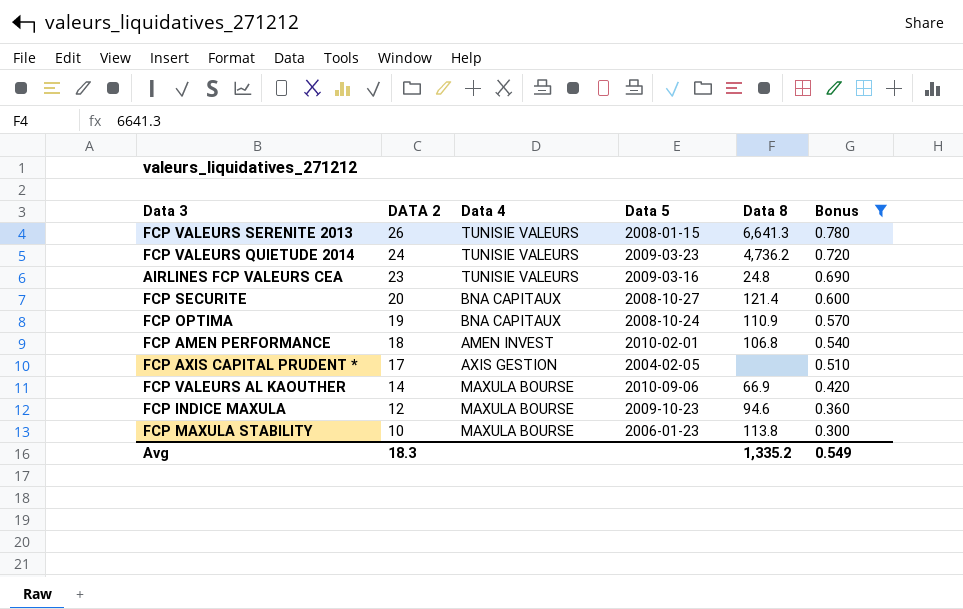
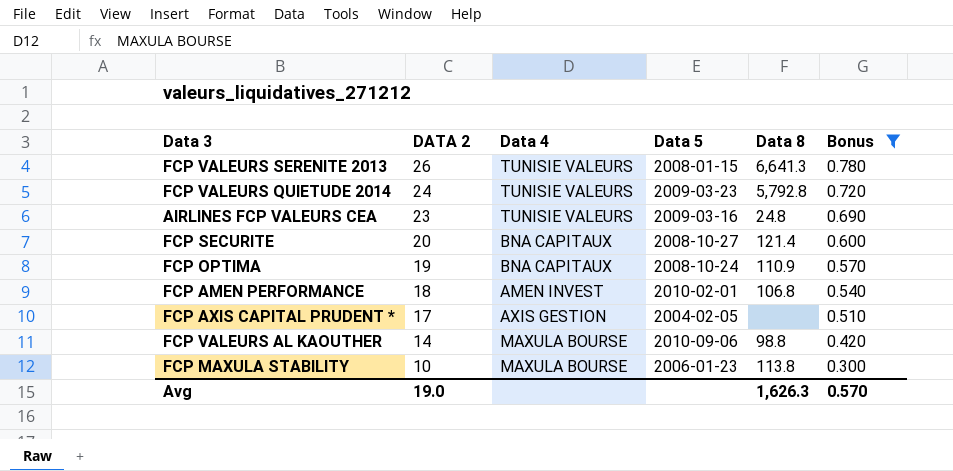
row FCP INDICE MAXULA: 12 | MAXULA BOURSE | 2009-10-23 | 94.6 | 0.360 -> none
FCP VALEURS QUIETUDE 2014 | Data 8: 4,736.2 -> 5,792.8
FCP VALEURS AL KAOUTHER | Data 8: 66.9 -> 98.8
Avg | DATA 2: 18.3 -> 19.0
Avg | Data 8: 1,335.2 -> 1,626.3
Avg | Bonus: 0.549 -> 0.570

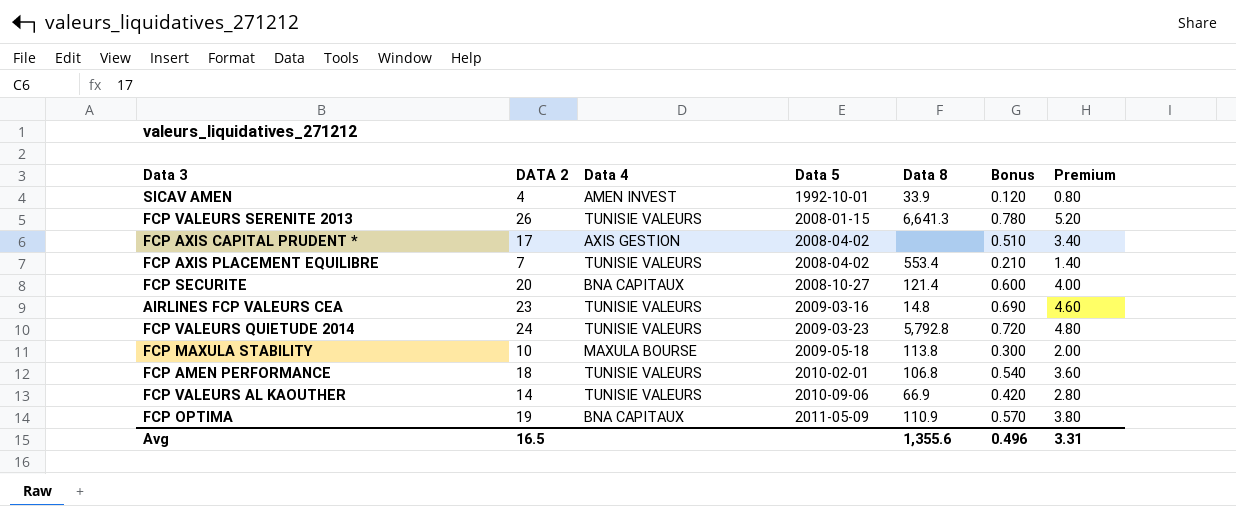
filter: Bonus >= 0.300 -> none
row order: DATA 2 descending -> Data 5 ascending
column Premium | formula: none -> [DATA 2] * 0.2
FCP AXIS CAPITAL PRUDENT * | Data 5: 2004-02-05 -> 2008-04-02
AIRLINES FCP VALEURS CEA | Data 8: 24.8 -> 14.8
FCP MAXULA STABILITY | Data 5: 2006-01-23 -> 2009-05-18
FCP AMEN PERFORMANCE | Data 4: AMEN INVEST -> TUNISIE VALEURS
FCP VALEURS AL KAOUTHER | Data 4: MAXULA BOURSE -> TUNISIE VALEURS
FCP VALEURS AL KAOUTHER | Data 8: 98.8 -> 66.9
FCP OPTIMA | Data 5: 2008-10-24 -> 2011-05-09
Avg | DATA 2: 19.0 -> 16.5
Avg | Data 8: 1,626.3 -> 1,355.6
Avg | Bonus: 0.570 -> 0.496

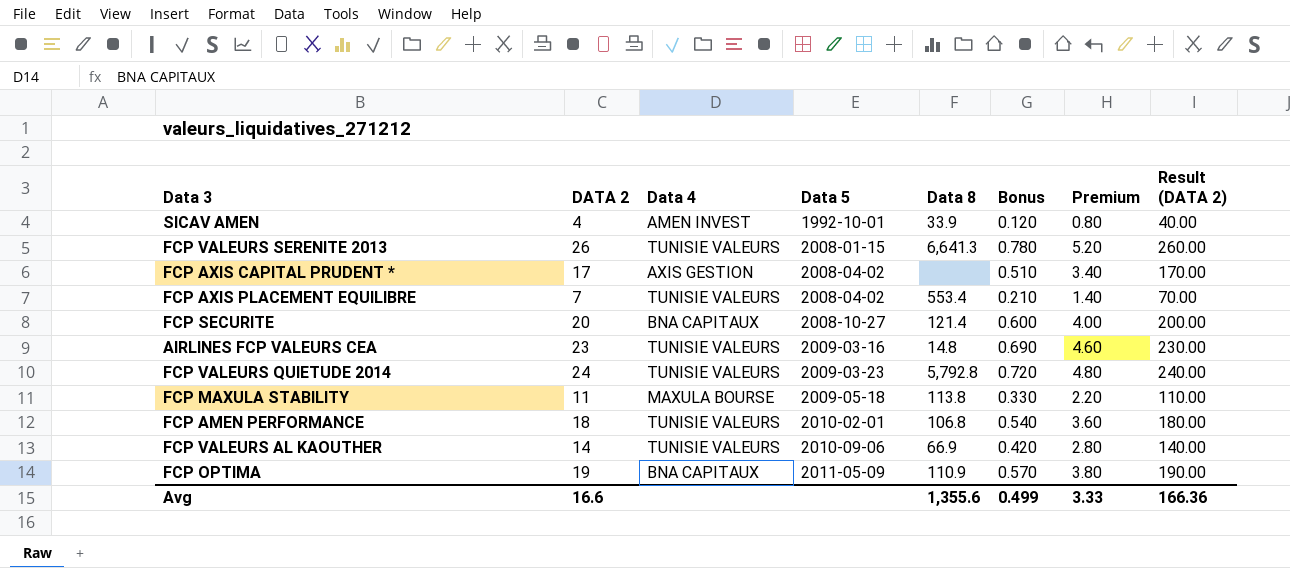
column Result (DATA 2) | formula: none -> [DATA 2] * 10
FCP MAXULA STABILITY | DATA 2: 10 -> 11
FCP MAXULA STABILITY | Bonus: 0.300 -> 0.330
FCP MAXULA STABILITY | Premium: 2.00 -> 2.20
Avg | DATA 2: 16.5 -> 16.6
Avg | Bonus: 0.496 -> 0.499
Avg | Premium: 3.31 -> 3.33

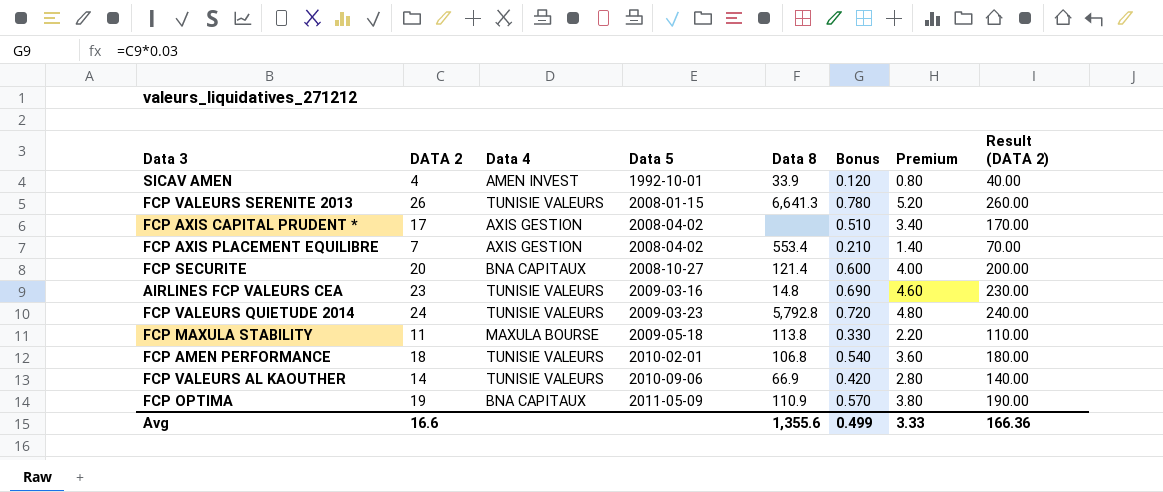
FCP AXIS PLACEMENT EQUILIBRE | Data 4: TUNISIE VALEURS -> AXIS GESTION

